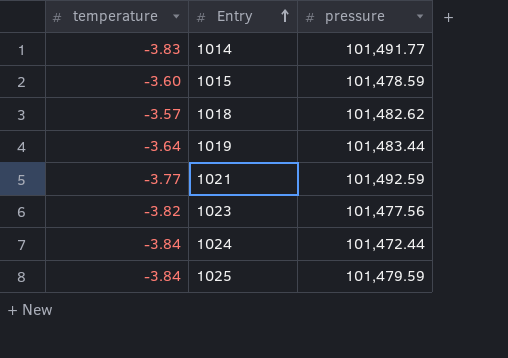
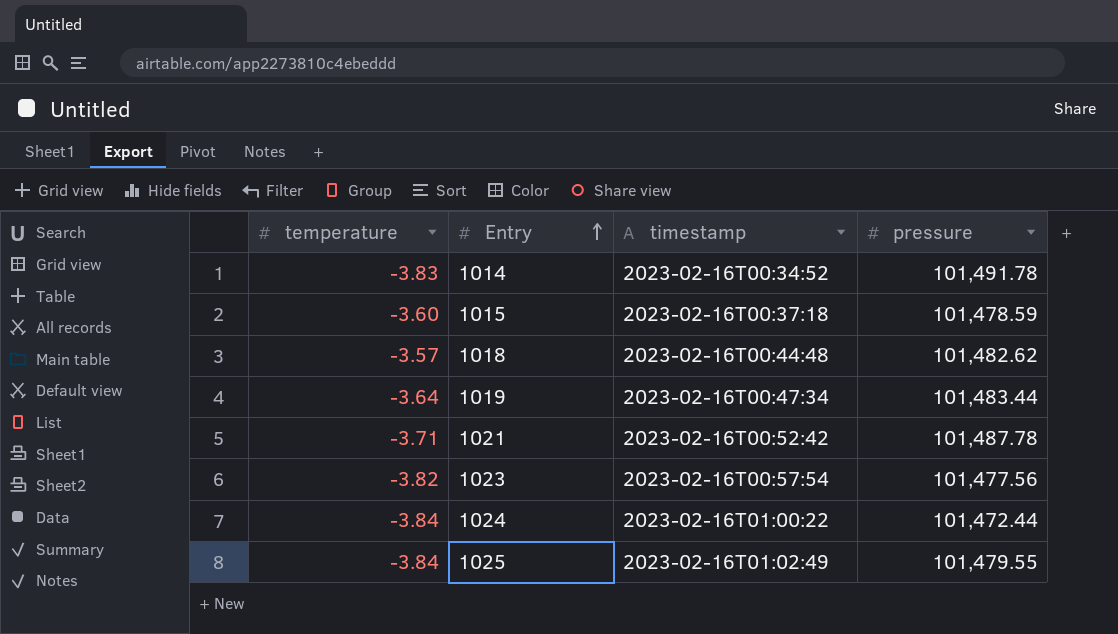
column timestamp | position: none -> 3
1014 | pressure: 101,491.77 -> 101,491.78
1021 | temperature: -3.77 -> -3.71
1021 | pressure: 101,492.59 -> 101,487.78
1025 | pressure: 101,479.59 -> 101,479.55

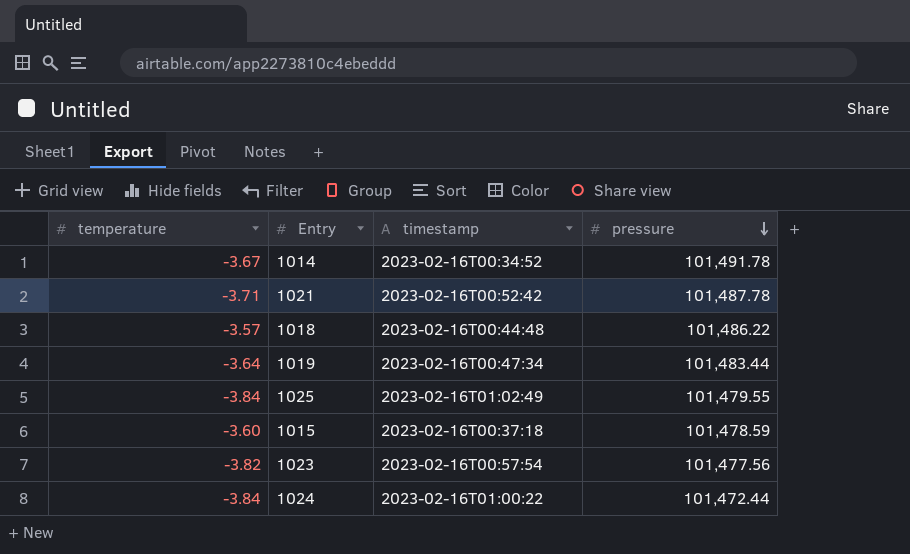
row order: Entry ascending -> pressure descending
1014 | temperature: -3.83 -> -3.67
1018 | pressure: 101,482.62 -> 101,486.22

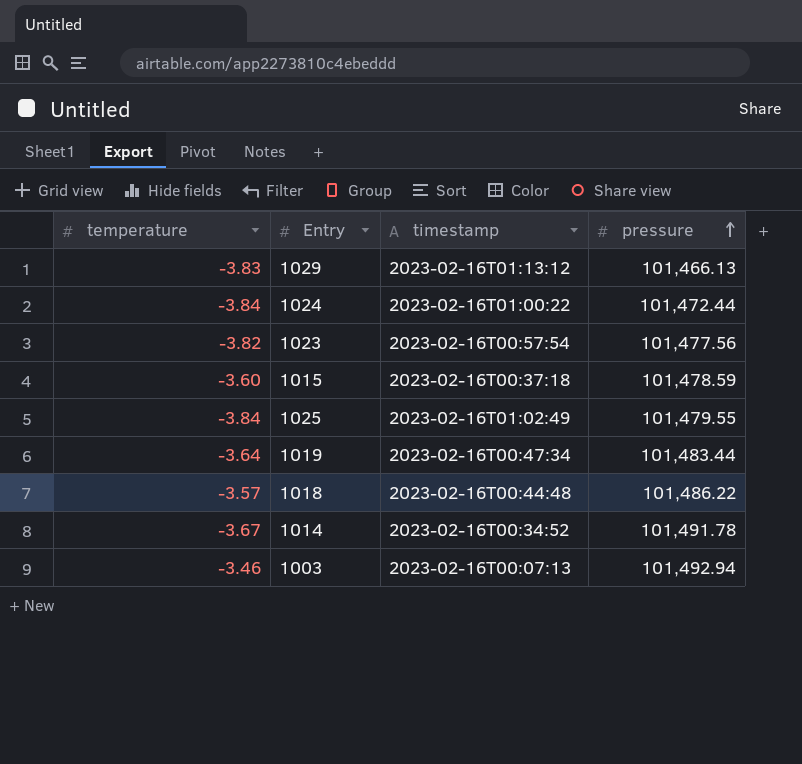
row order: pressure descending -> pressure ascending
row 1021: -3.71 | 2023-02-16T00:52:42 | 101,487.78 -> none
row 1029: none -> -3.83 | 2023-02-16T01:13:12 | 101,466.13
row 1003: none -> -3.46 | 2023-02-16T00:07:13 | 101,492.94

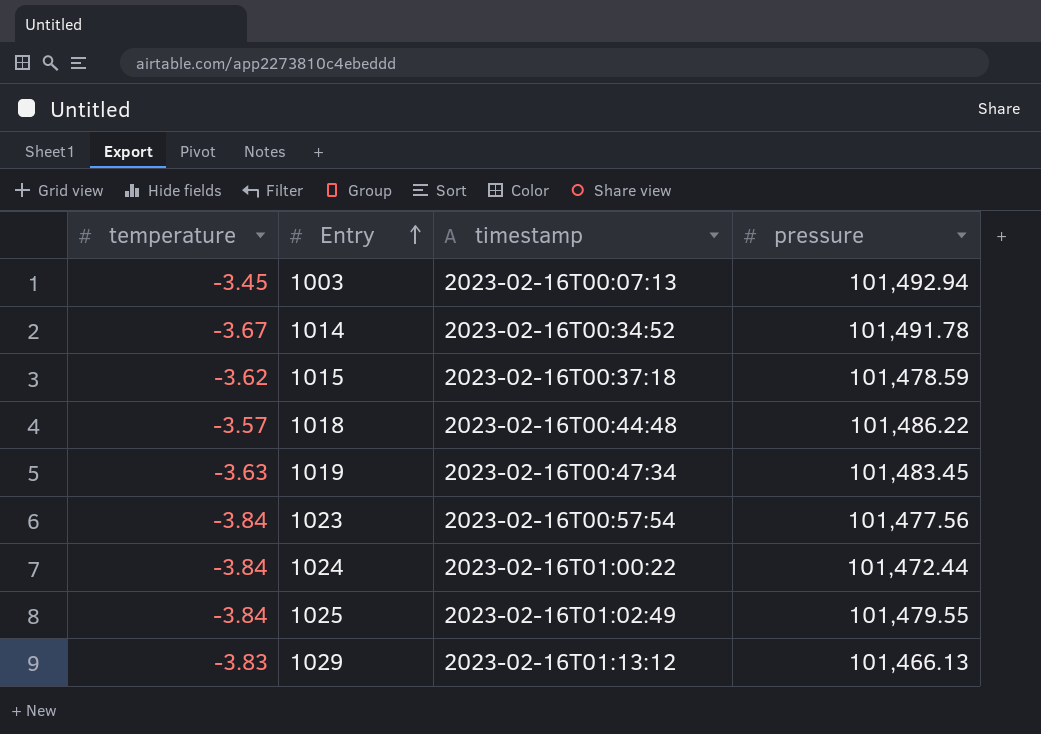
row order: pressure ascending -> Entry ascending
1003 | temperature: -3.46 -> -3.45
1015 | temperature: -3.60 -> -3.62
1019 | temperature: -3.64 -> -3.63
1019 | pressure: 101,483.44 -> 101,483.45
1023 | temperature: -3.82 -> -3.84

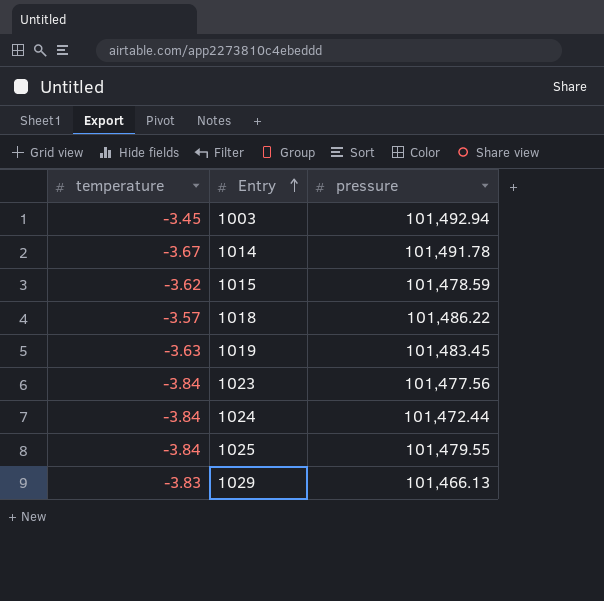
column timestamp | position: 3 -> none

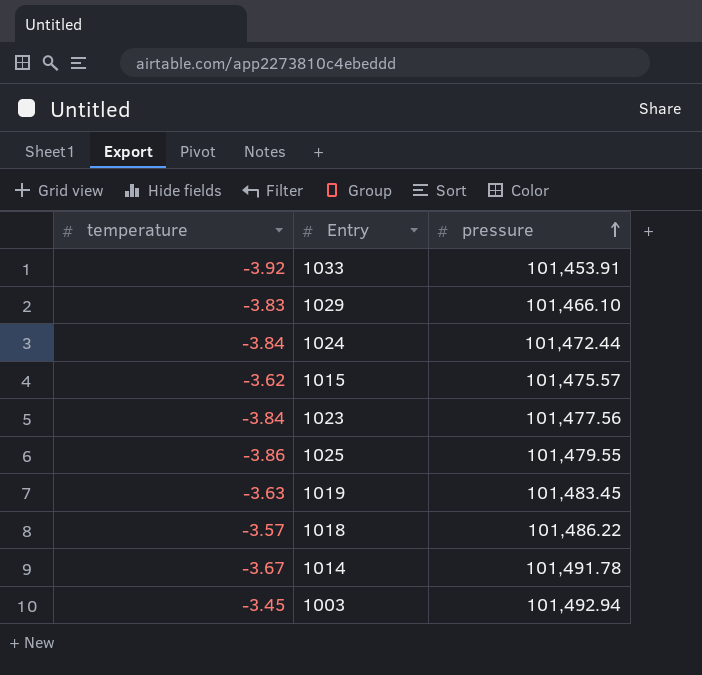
row order: Entry ascending -> pressure ascending
row 1033: none -> -3.92 | 101,453.91
1029 | pressure: 101,466.13 -> 101,466.10
1015 | pressure: 101,478.59 -> 101,475.57
1025 | temperature: -3.84 -> -3.86

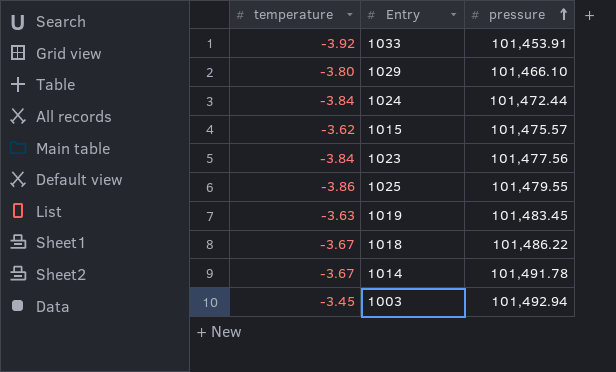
1029 | temperature: -3.83 -> -3.80
1018 | temperature: -3.57 -> -3.67

